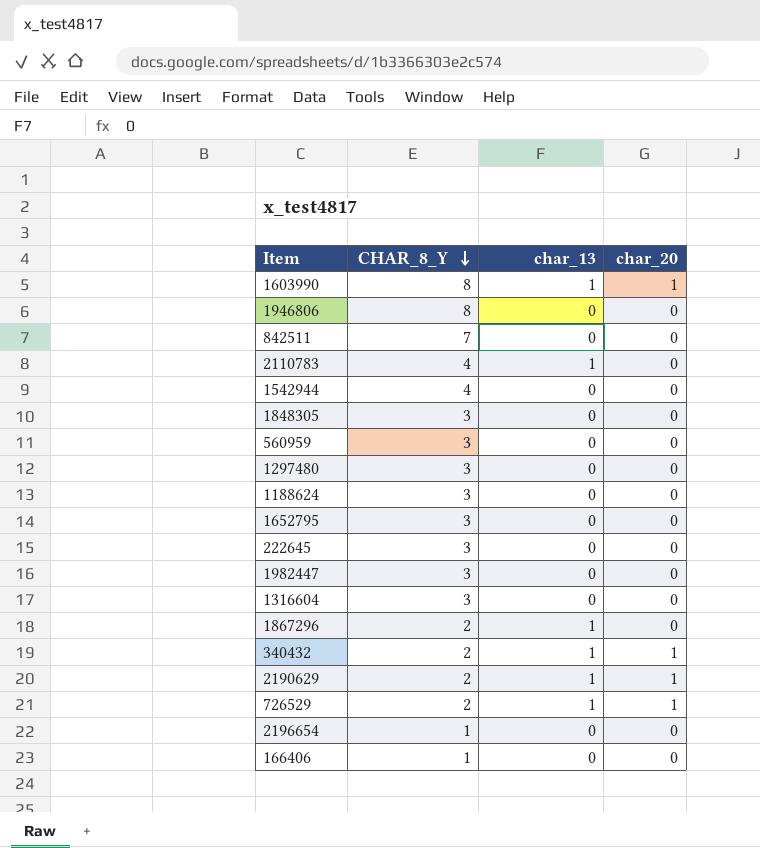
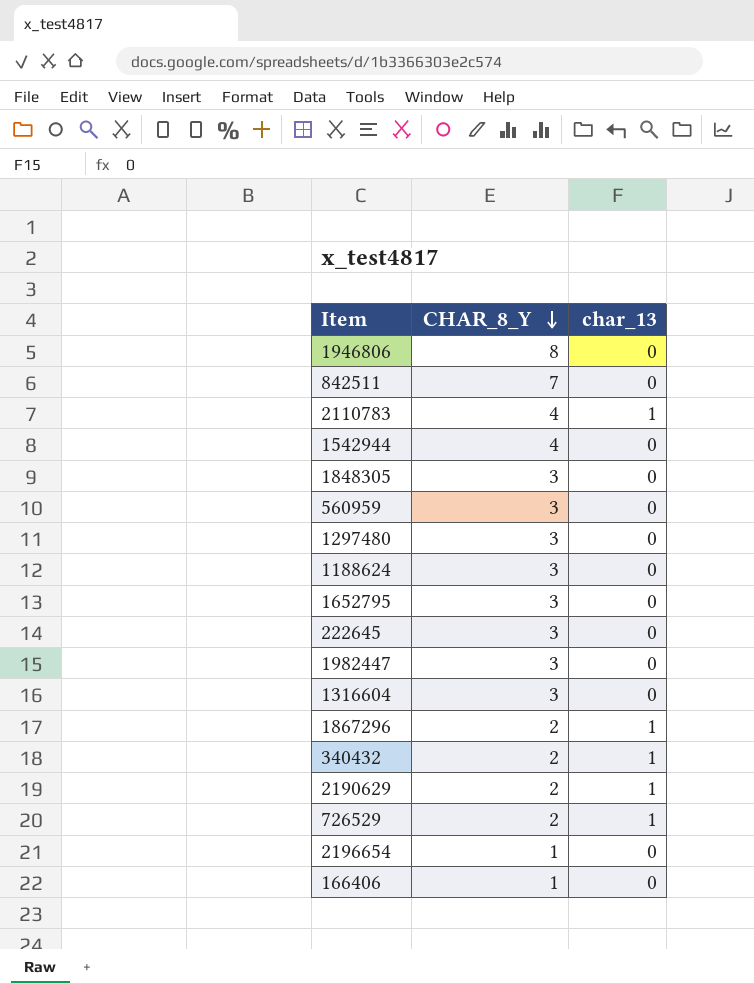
column char_20 | position: 4 -> none
row 1603990: 8 | 1 | 1 -> none

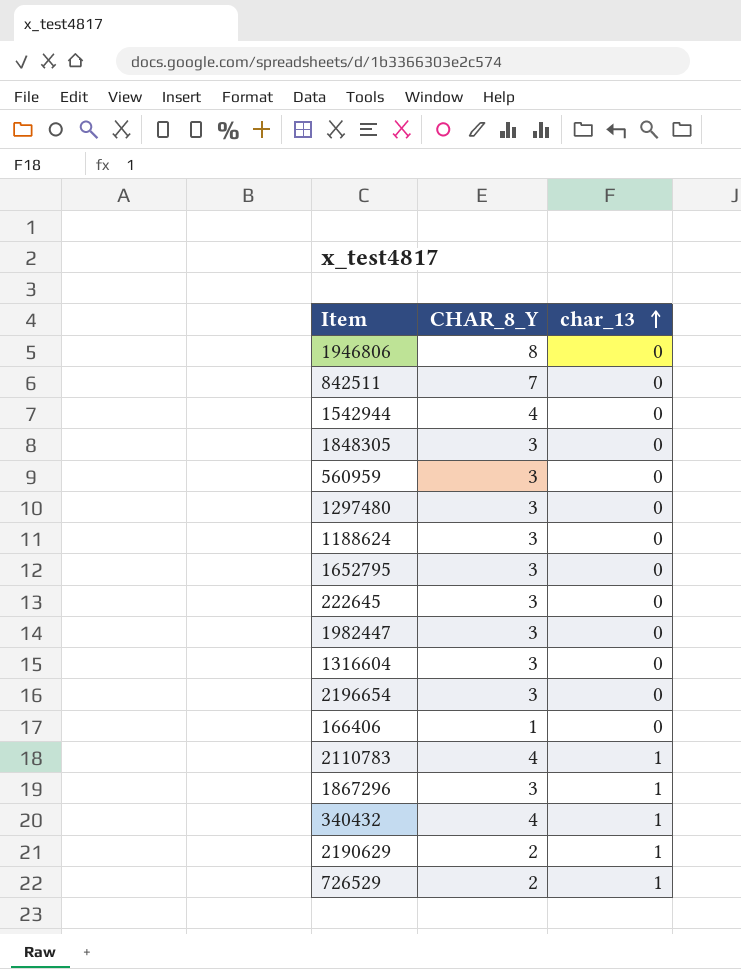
row order: CHAR_8_Y descending -> char_13 ascending
2196654 | CHAR_8_Y: 1 -> 3
1867296 | CHAR_8_Y: 2 -> 3
340432 | CHAR_8_Y: 2 -> 4

